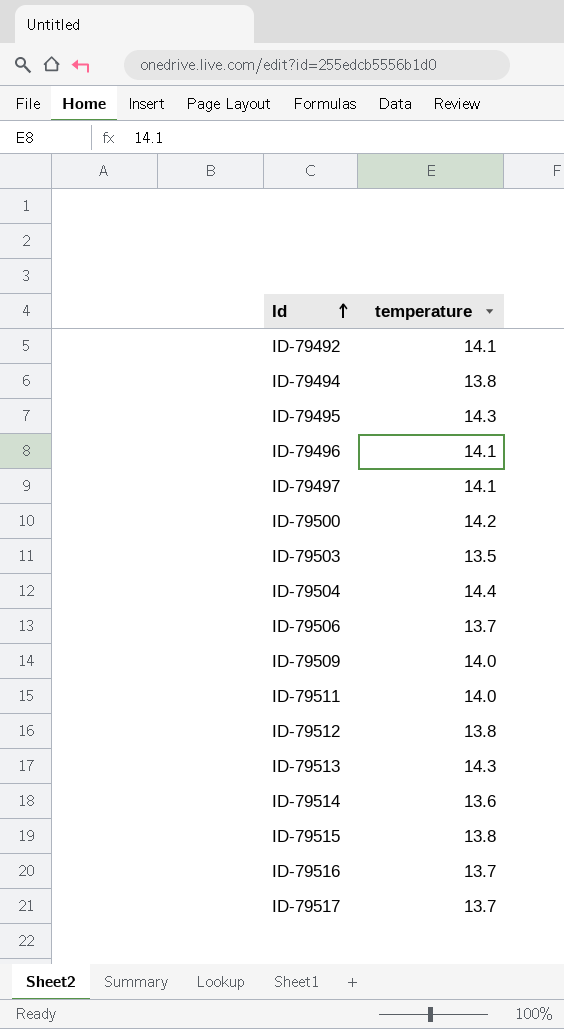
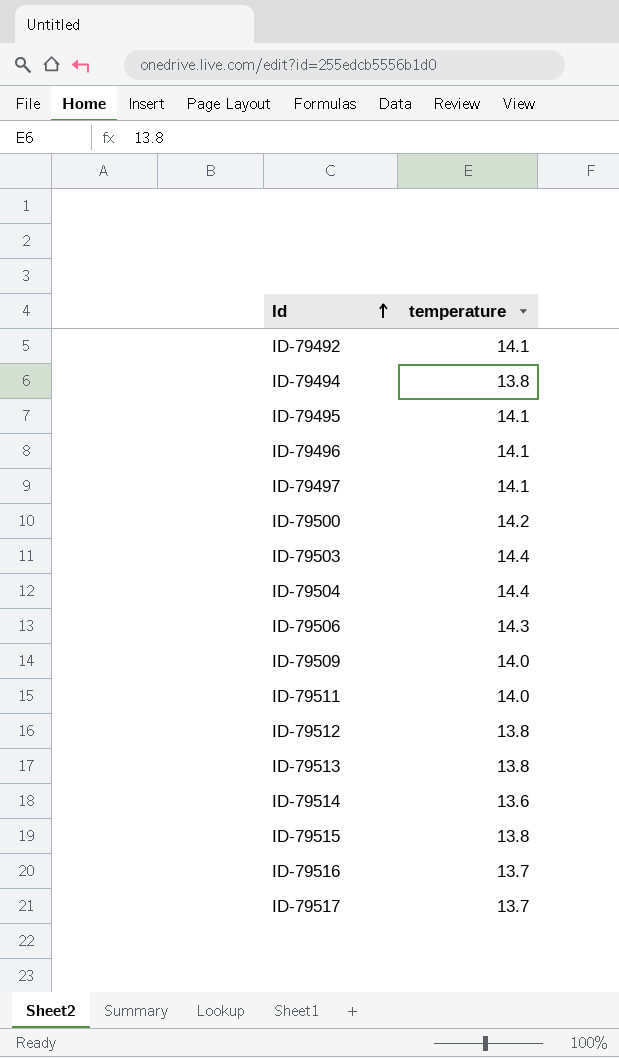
ID-79495 | temperature: 14.3 -> 14.1
ID-79503 | temperature: 13.5 -> 14.4
ID-79506 | temperature: 13.7 -> 14.3
ID-79513 | temperature: 14.3 -> 13.8

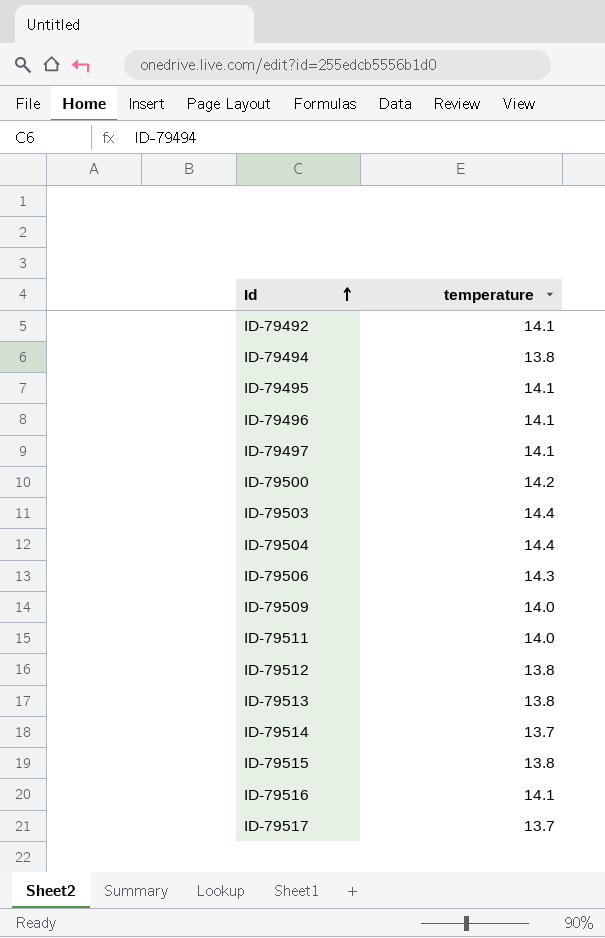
ID-79514 | temperature: 13.6 -> 13.7
ID-79516 | temperature: 13.7 -> 14.1

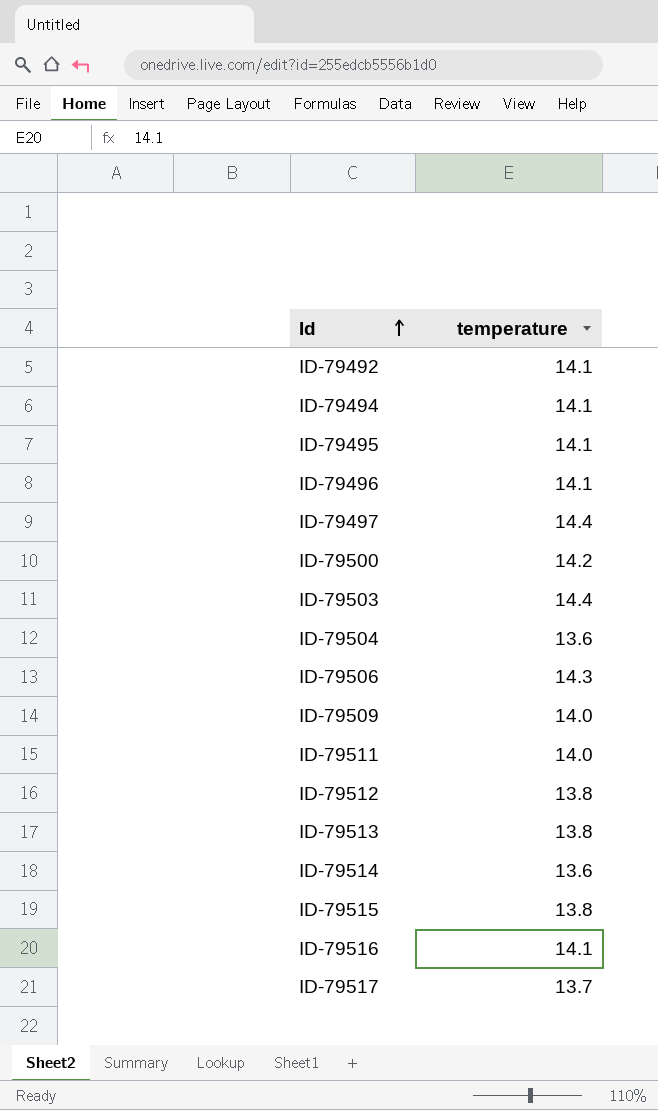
ID-79494 | temperature: 13.8 -> 14.1
ID-79497 | temperature: 14.1 -> 14.4
ID-79504 | temperature: 14.4 -> 13.6
ID-79514 | temperature: 13.7 -> 13.6

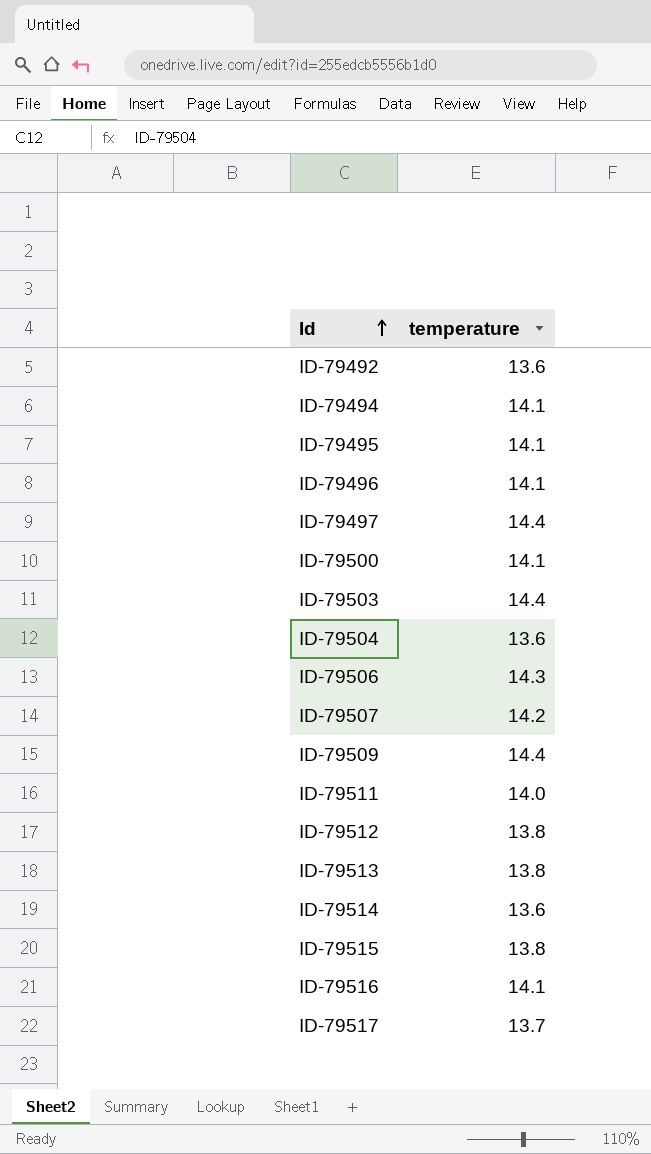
ID-79492 | temperature: 14.1 -> 13.6
ID-79500 | temperature: 14.2 -> 14.1
row ID-79507: none -> 14.2
ID-79509 | temperature: 14.0 -> 14.4

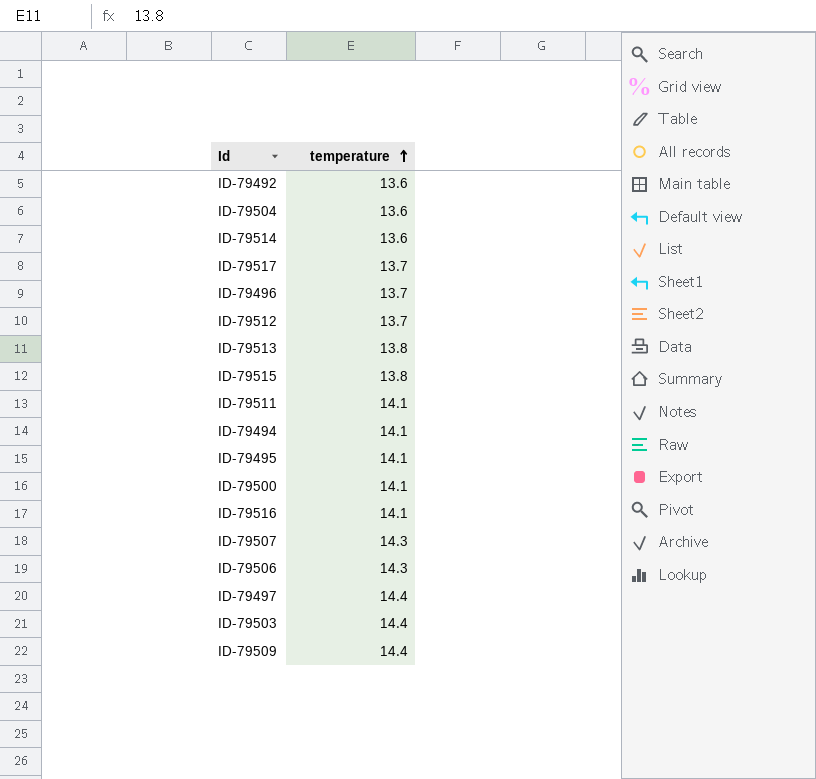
row order: Id ascending -> temperature ascending
ID-79496 | temperature: 14.1 -> 13.7
ID-79512 | temperature: 13.8 -> 13.7
ID-79511 | temperature: 14.0 -> 14.1
ID-79507 | temperature: 14.2 -> 14.3

